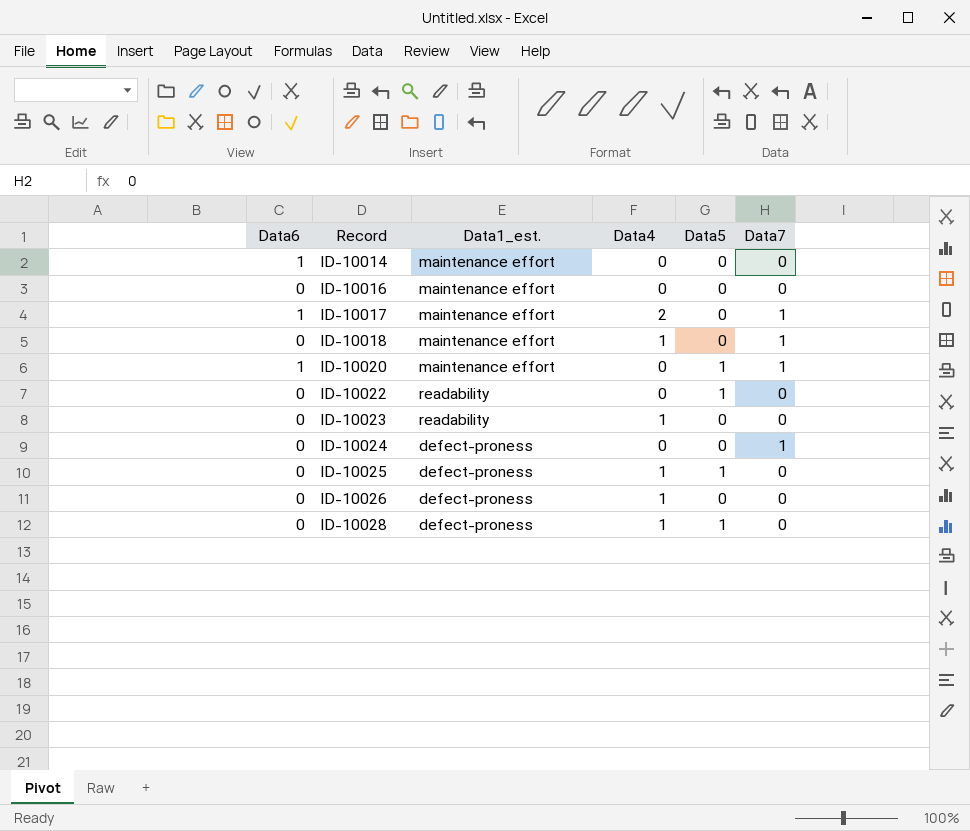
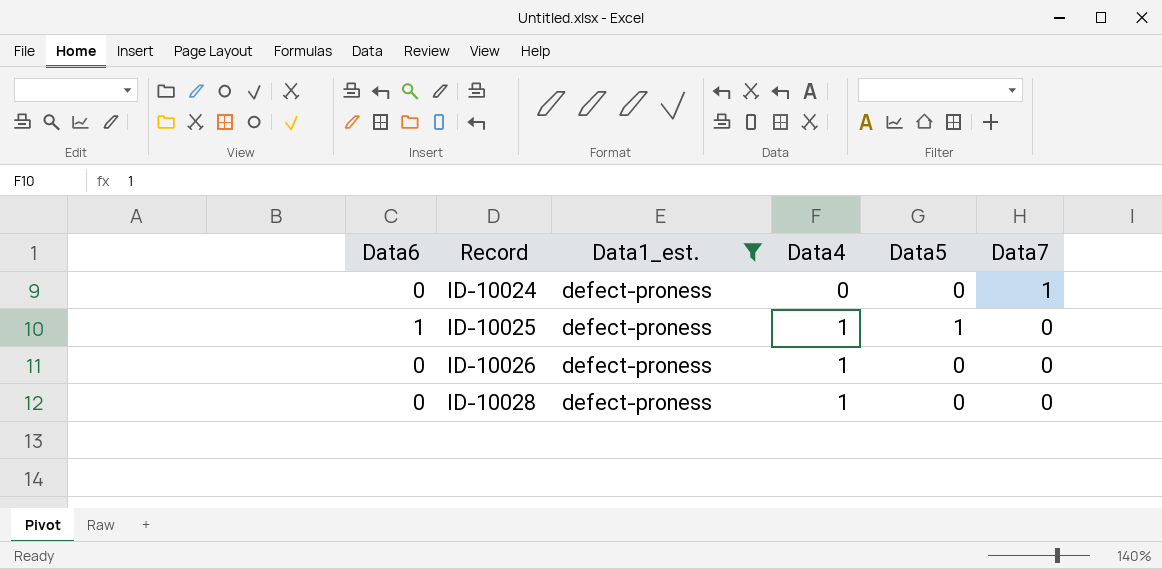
filter: none -> Data1_est. = defect-proness
ID-10025 | Data6: 0 -> 1
ID-10028 | Data5: 1 -> 0

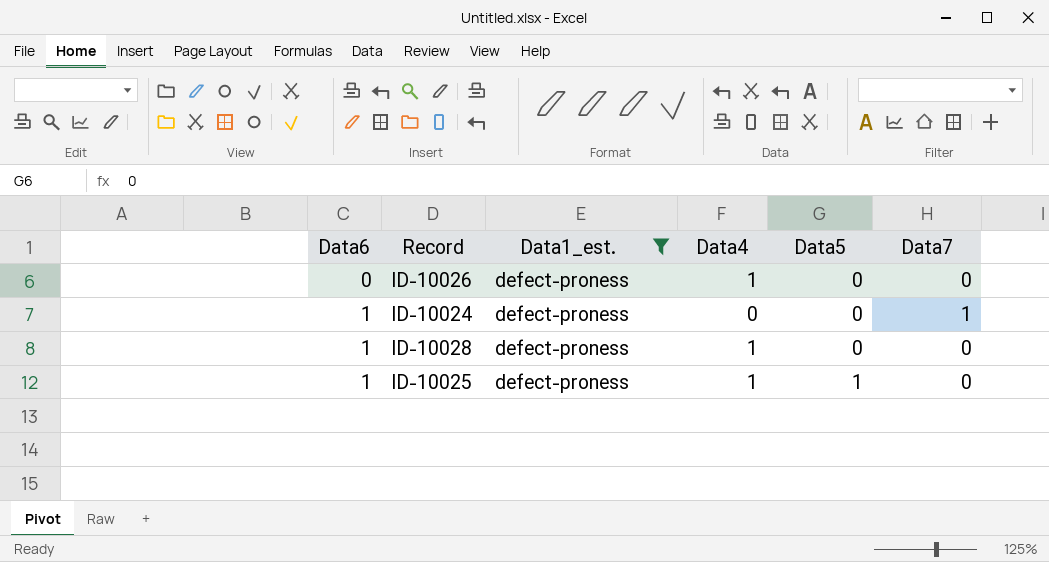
row order: Record ascending -> Data6 ascending
ID-10024 | Data6: 0 -> 1
ID-10028 | Data6: 0 -> 1

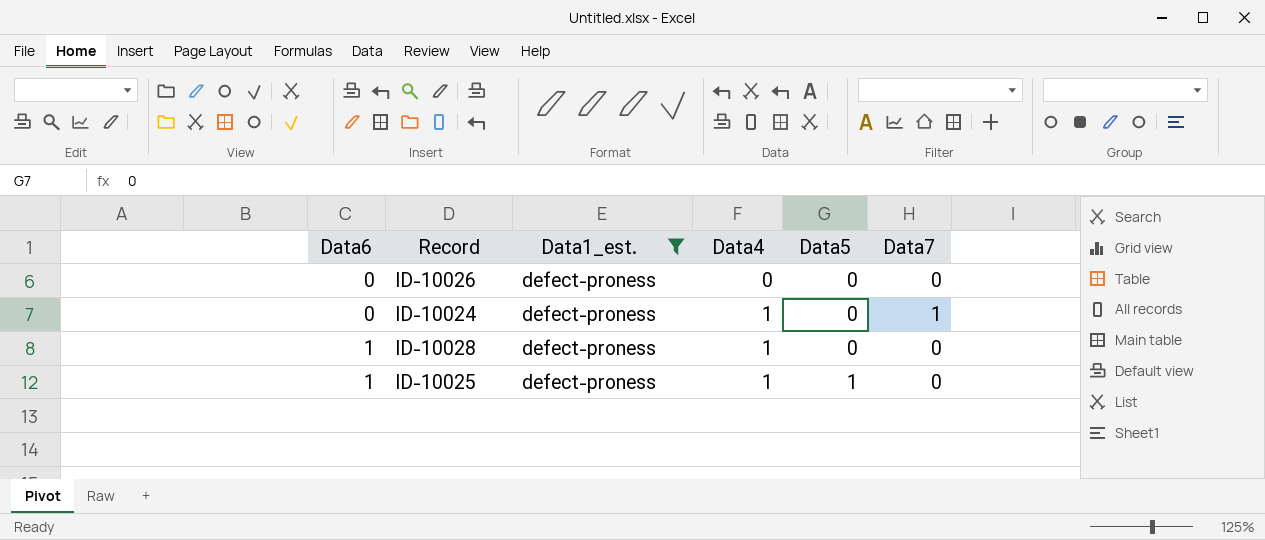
ID-10026 | Data4: 1 -> 0
ID-10024 | Data6: 1 -> 0
ID-10024 | Data4: 0 -> 1

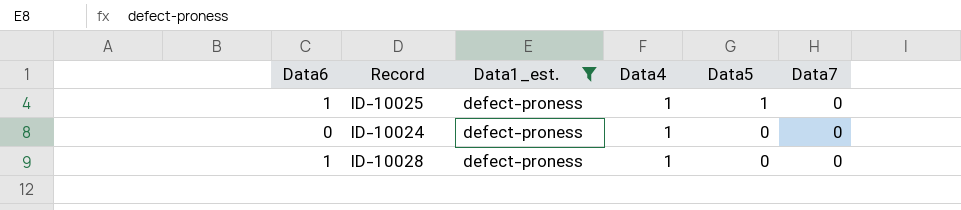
row order: Data6 ascending -> Data5 descending
row ID-10026: 0 | defect-proness | 0 | 0 | 0 -> none
ID-10024 | Data7: 1 -> 0

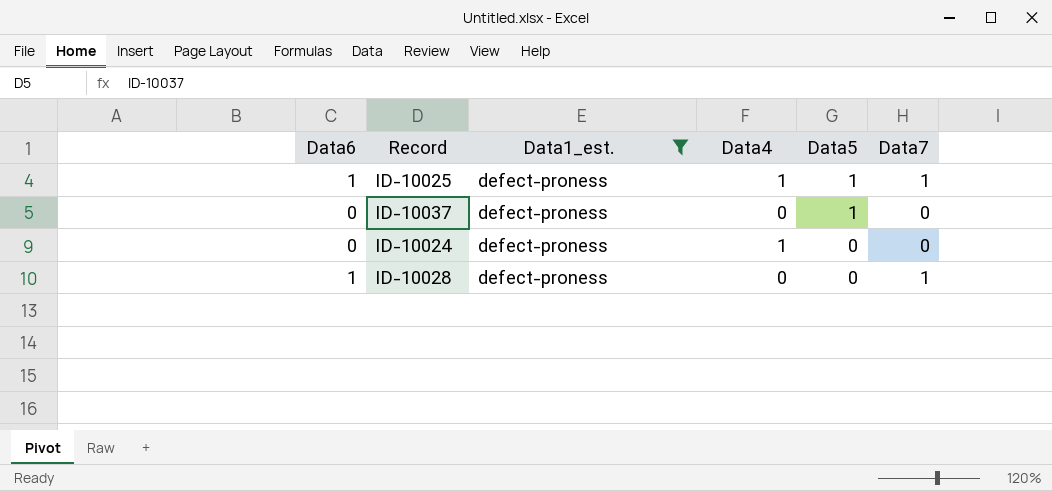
ID-10025 | Data7: 0 -> 1
row ID-10037: none -> 0 | defect-proness | 0 | 1 | 0
ID-10028 | Data4: 1 -> 0
ID-10028 | Data7: 0 -> 1

